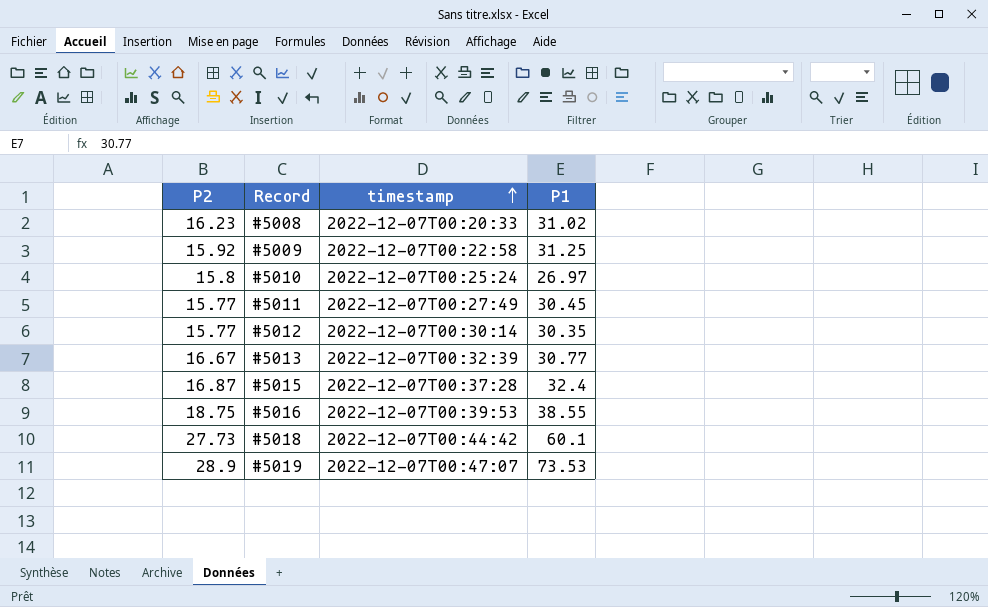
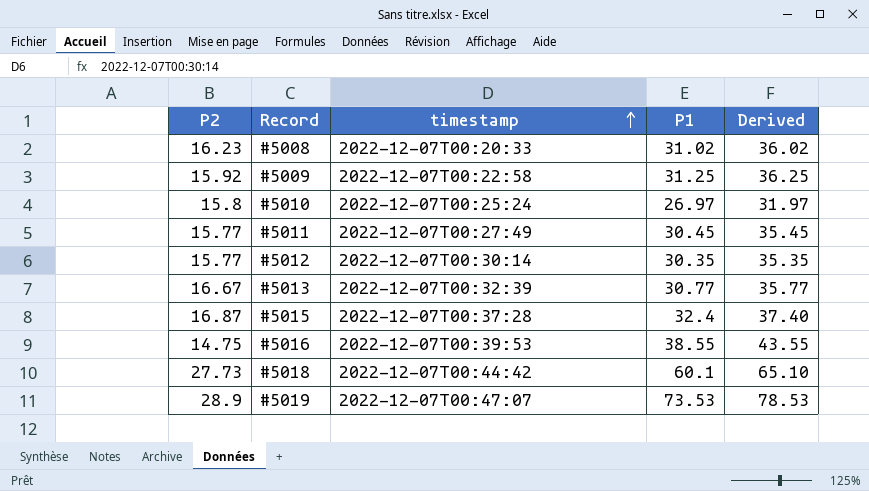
column Derived | formula: none -> [P1] + 5
#5016 | P2: 18.75 -> 14.75

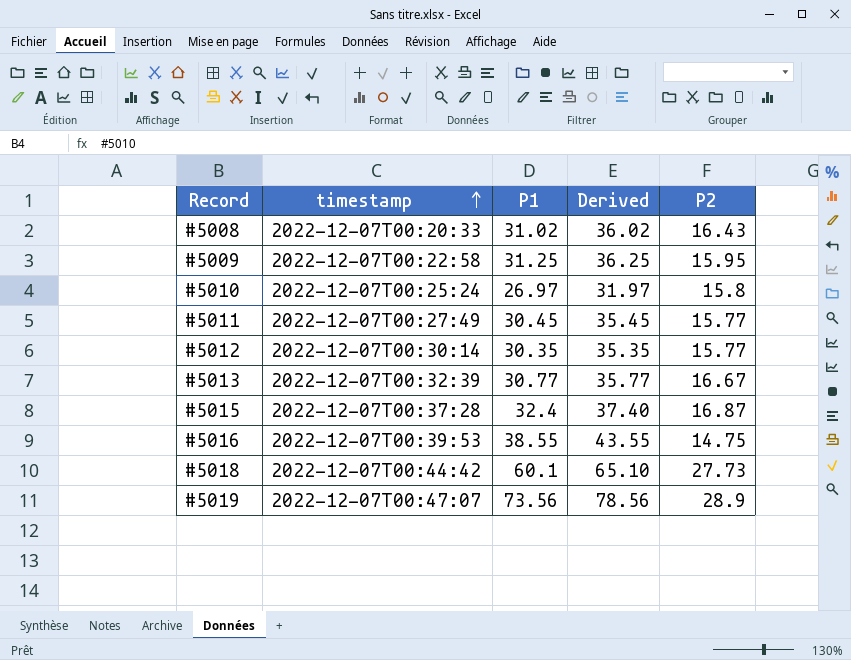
column P2 | position: 1 -> 5
#5008 | P2: 16.23 -> 16.43
#5009 | P2: 15.92 -> 15.95
#5019 | P1: 73.53 -> 73.56
#5019 | Derived: 78.53 -> 78.56

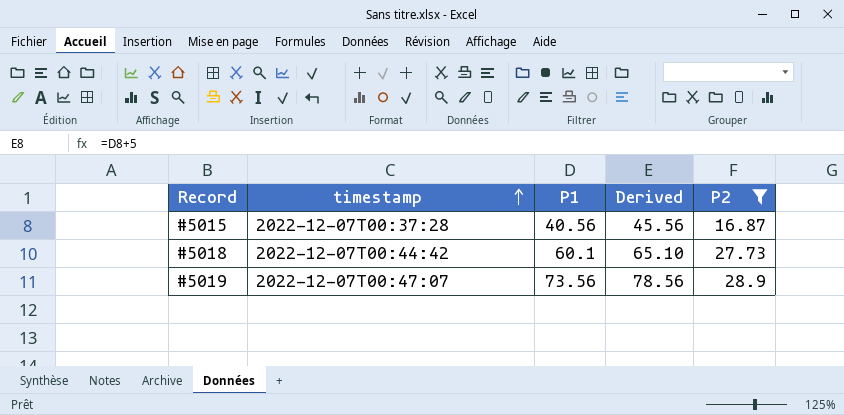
filter: none -> P2 >= 16.87
#5015 | P1: 32.4 -> 40.56
#5015 | Derived: 37.40 -> 45.56

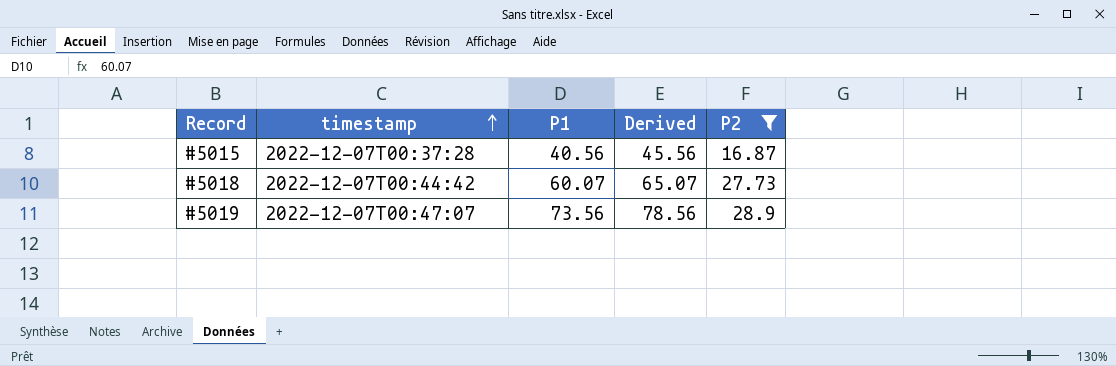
#5018 | P1: 60.1 -> 60.07
#5018 | Derived: 65.10 -> 65.07

